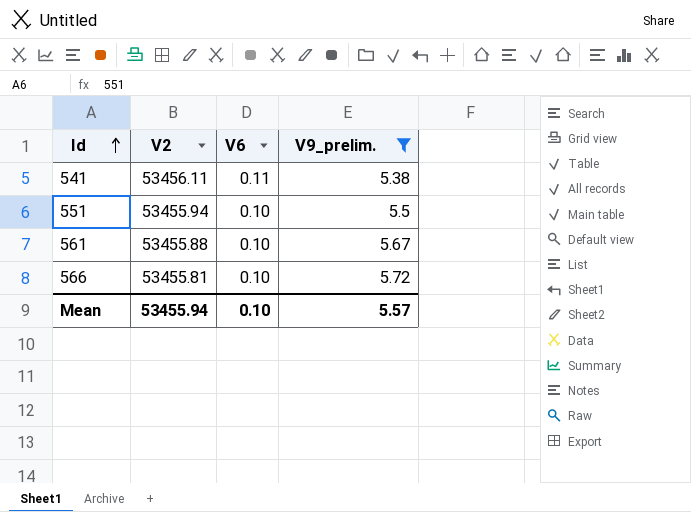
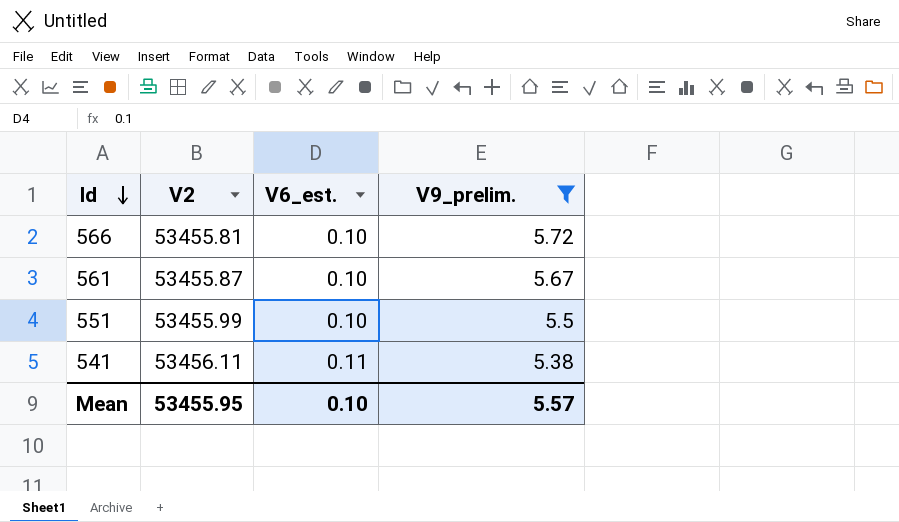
row order: Id ascending -> Id descending
column name: V6 -> V6_est.
561 | V2: 53455.88 -> 53455.87
551 | V2: 53455.94 -> 53455.99
Mean | V2: 53455.94 -> 53455.95

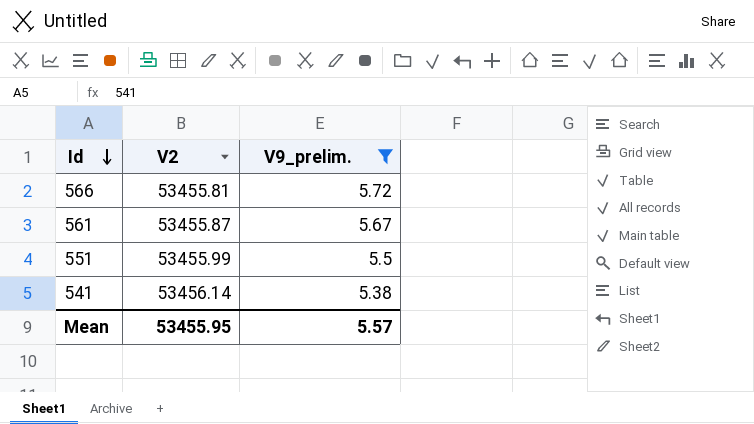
column V6_est. | position: 3 -> none
541 | V2: 53456.11 -> 53456.14

